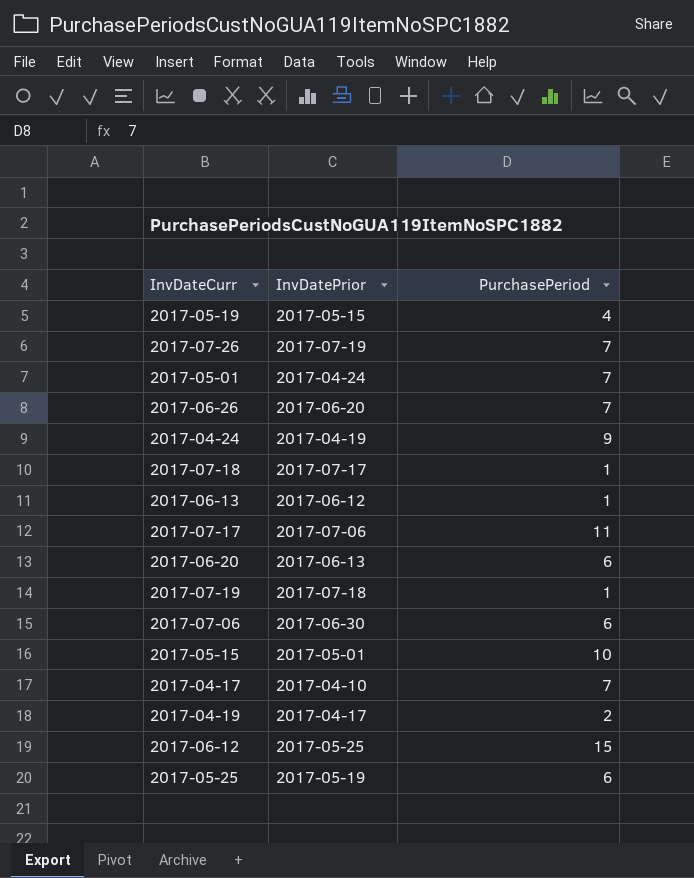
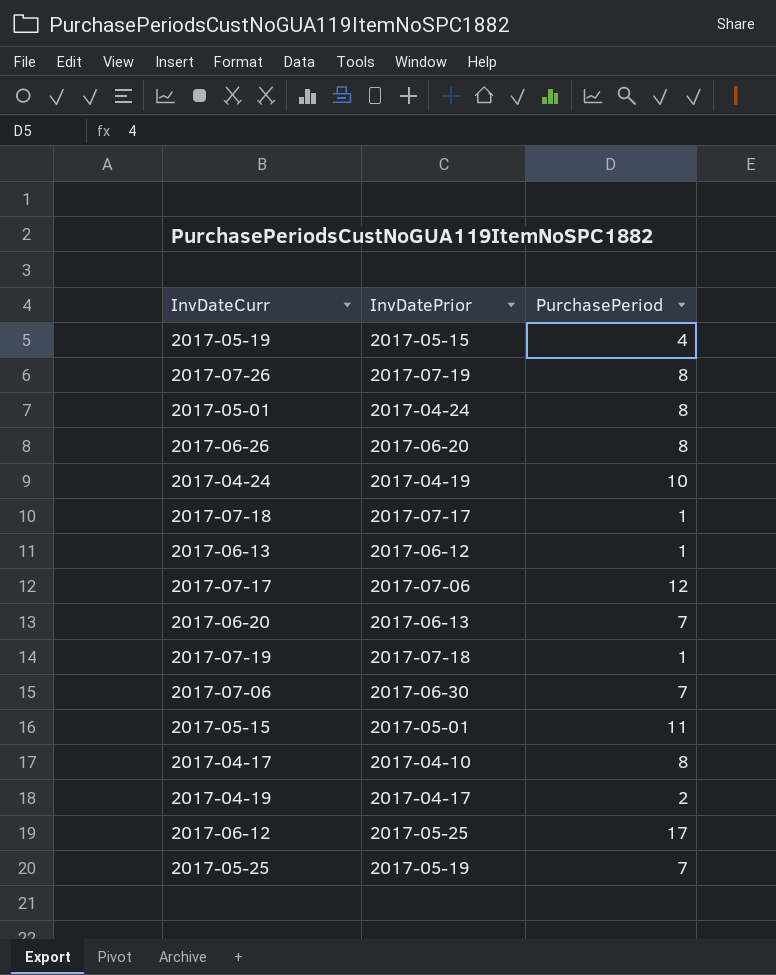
2017-07-26 | PurchasePeriod: 7 -> 8
2017-05-01 | PurchasePeriod: 7 -> 8
2017-06-26 | PurchasePeriod: 7 -> 8
2017-04-24 | PurchasePeriod: 9 -> 10
2017-07-17 | PurchasePeriod: 11 -> 12
2017-06-20 | PurchasePeriod: 6 -> 7
2017-07-06 | PurchasePeriod: 6 -> 7
2017-05-15 | PurchasePeriod: 10 -> 11
2017-04-17 | PurchasePeriod: 7 -> 8
2017-06-12 | PurchasePeriod: 15 -> 17
2017-05-25 | PurchasePeriod: 6 -> 7

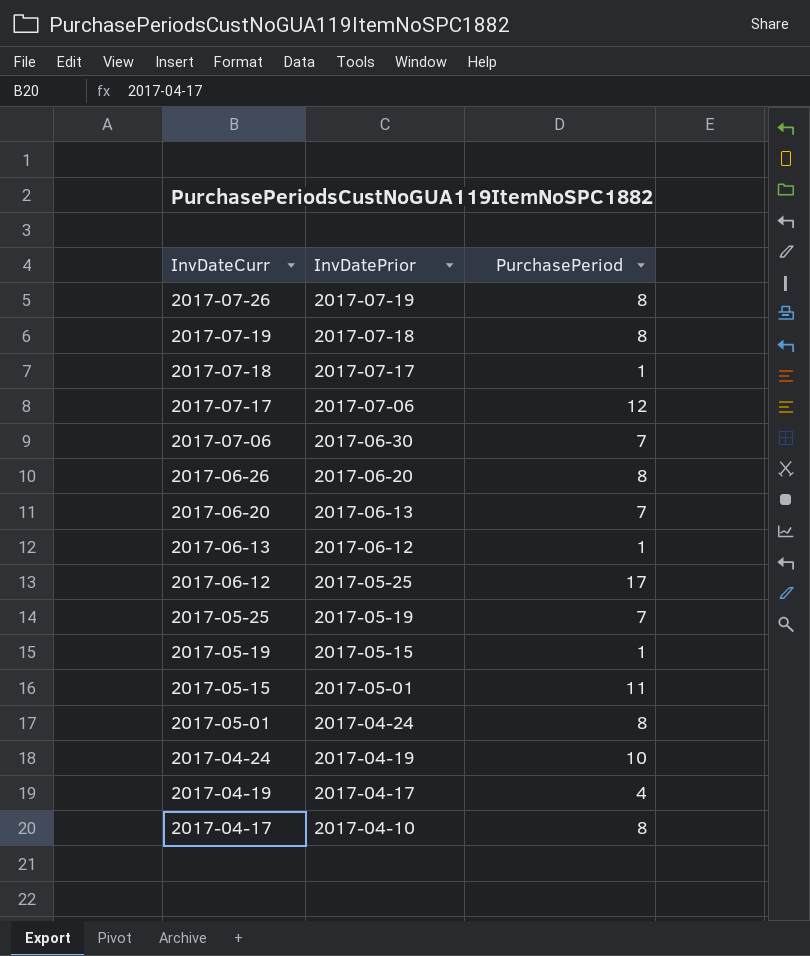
row order: none -> InvDateCurr descending
2017-07-19 | PurchasePeriod: 1 -> 8
2017-05-19 | PurchasePeriod: 4 -> 1
2017-04-19 | PurchasePeriod: 2 -> 4

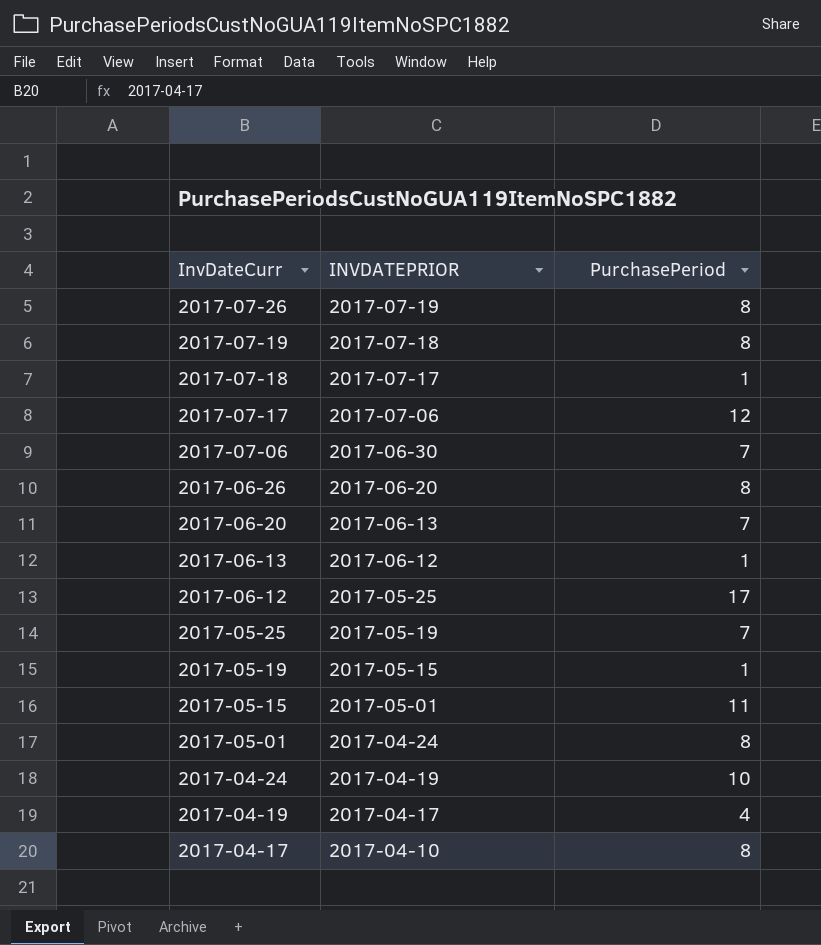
column name: InvDatePrior -> INVDATEPRIOR

